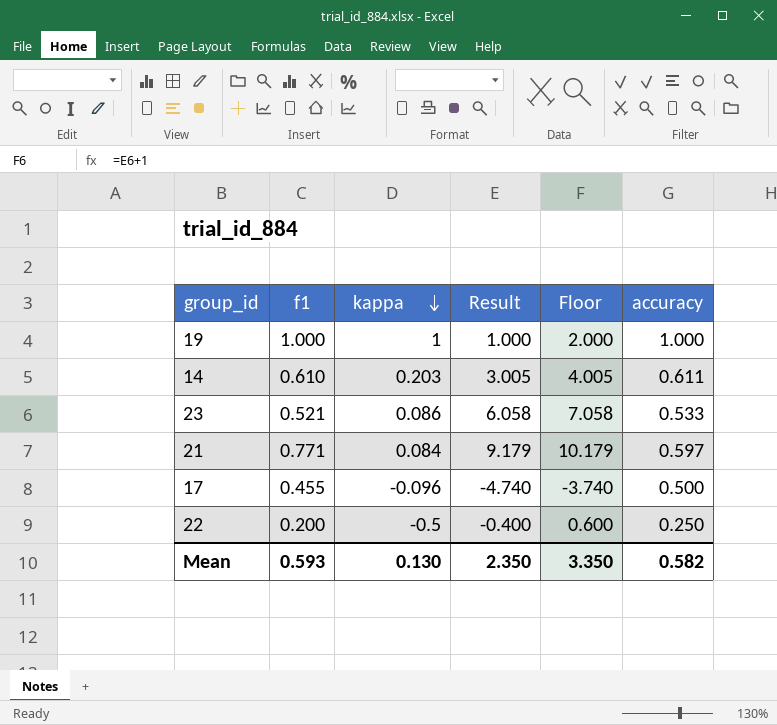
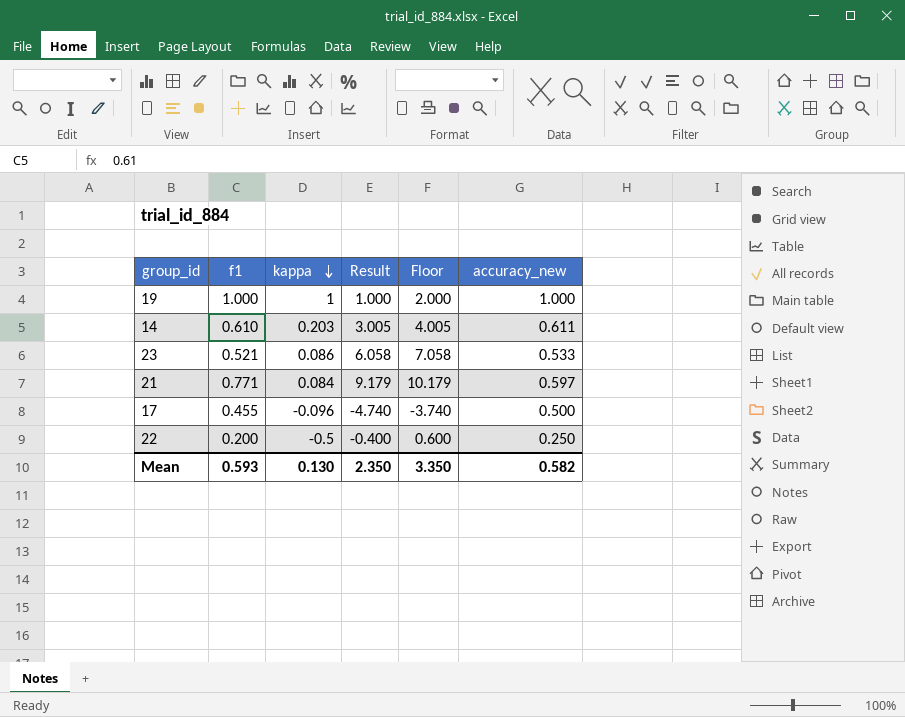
column name: accuracy -> accuracy_new

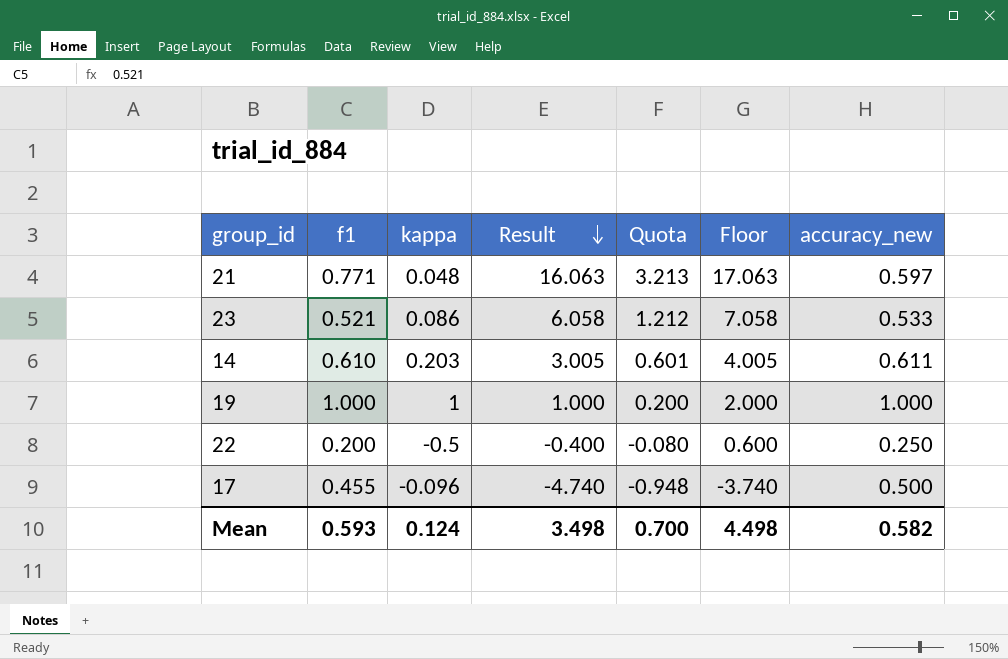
row order: kappa descending -> Result descending
column Quota | formula: none -> [Result] * 0.2
21 | kappa: 0.084 -> 0.048
21 | Result: 9.179 -> 16.063
21 | Floor: 10.179 -> 17.063
Mean | kappa: 0.130 -> 0.124
Mean | Result: 2.350 -> 3.498
Mean | Floor: 3.350 -> 4.498

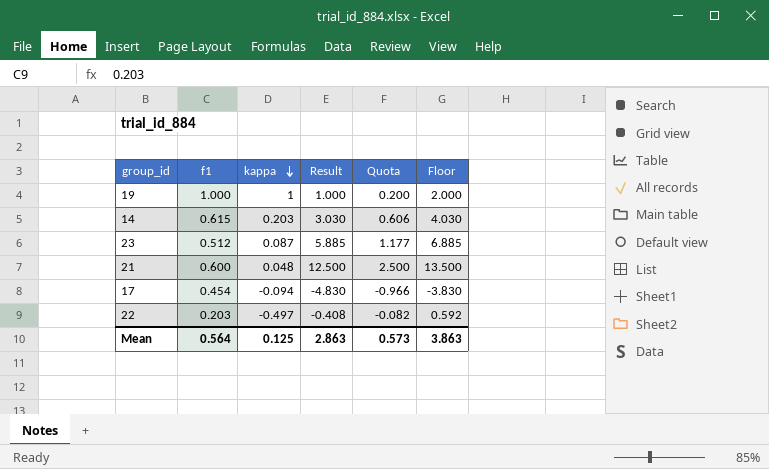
row order: Result descending -> kappa descending
column accuracy_new | position: 7 -> none
14 | f1: 0.610 -> 0.615
14 | Result: 3.005 -> 3.030
14 | Quota: 0.601 -> 0.606
14 | Floor: 4.005 -> 4.030
23 | f1: 0.521 -> 0.512
23 | kappa: 0.086 -> 0.087
23 | Result: 6.058 -> 5.885
23 | Quota: 1.212 -> 1.177
23 | Floor: 7.058 -> 6.885
21 | f1: 0.771 -> 0.600
21 | Result: 16.063 -> 12.500
21 | Quota: 3.213 -> 2.500
21 | Floor: 17.063 -> 13.500
17 | f1: 0.455 -> 0.454
17 | kappa: -0.096 -> -0.094
17 | Result: -4.740 -> -4.830
17 | Quota: -0.948 -> -0.966
17 | Floor: -3.740 -> -3.830
22 | f1: 0.200 -> 0.203
22 | kappa: -0.5 -> -0.497
22 | Result: -0.400 -> -0.408
22 | Quota: -0.080 -> -0.082
22 | Floor: 0.600 -> 0.592
Mean | f1: 0.593 -> 0.564
Mean | kappa: 0.124 -> 0.125
Mean | Result: 3.498 -> 2.863
Mean | Quota: 0.700 -> 0.573
Mean | Floor: 4.498 -> 3.863

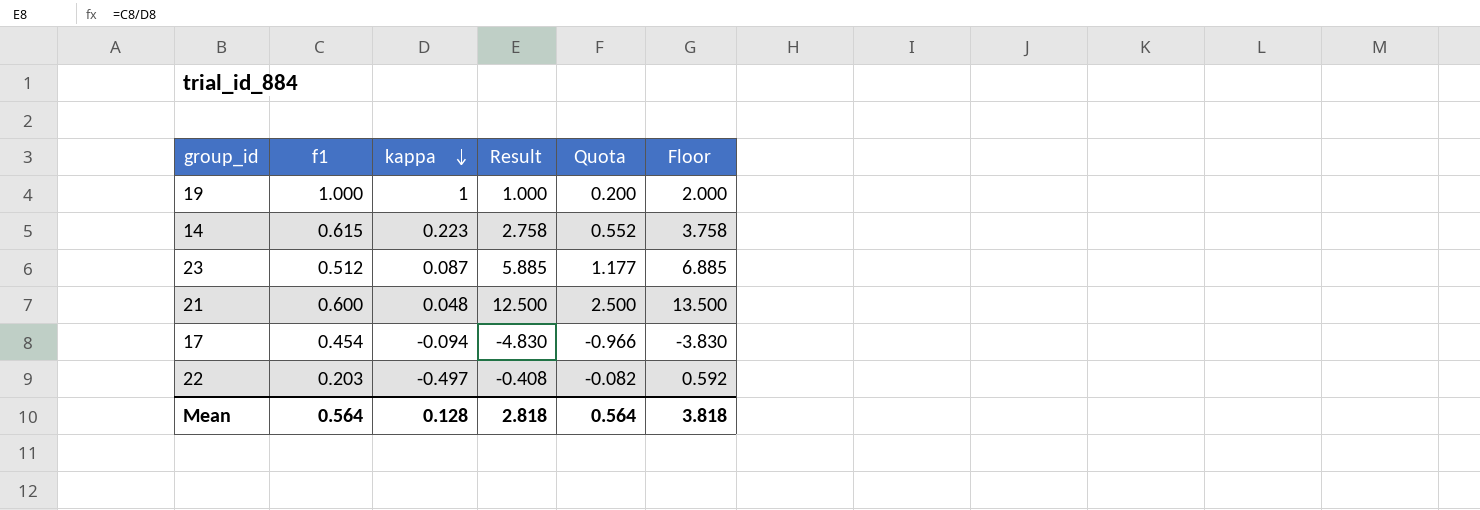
14 | kappa: 0.203 -> 0.223
14 | Result: 3.030 -> 2.758
14 | Quota: 0.606 -> 0.552
14 | Floor: 4.030 -> 3.758
Mean | kappa: 0.125 -> 0.128
Mean | Result: 2.863 -> 2.818
Mean | Quota: 0.573 -> 0.564
Mean | Floor: 3.863 -> 3.818

